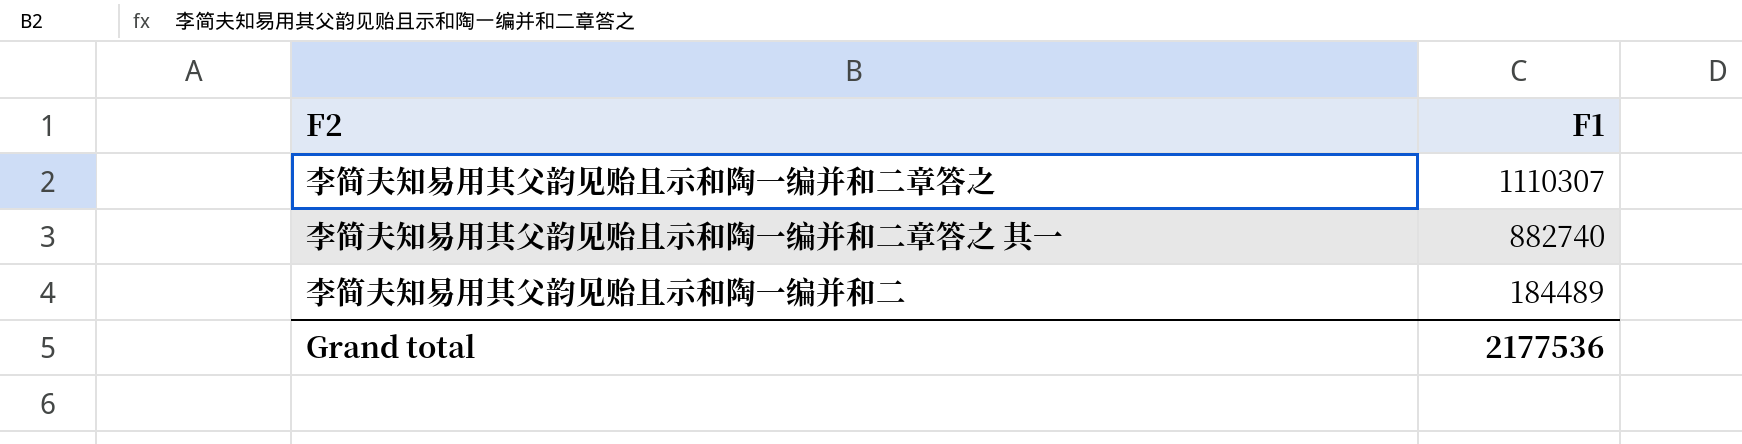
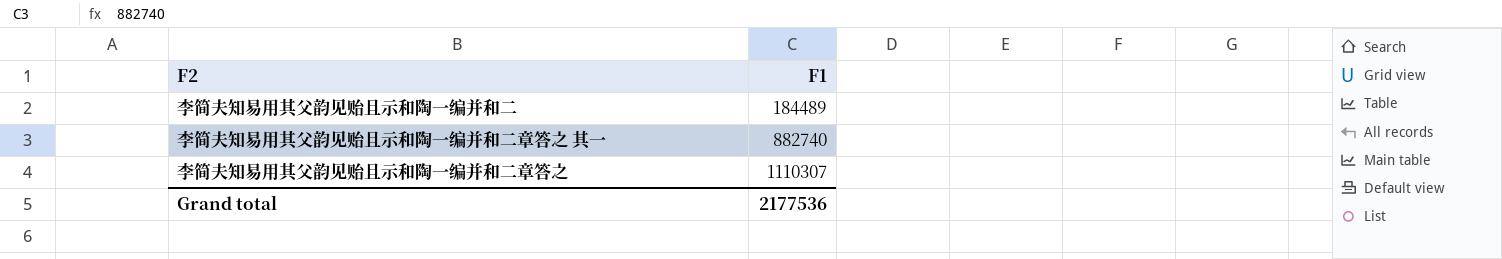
row order: F1 descending -> F1 ascending

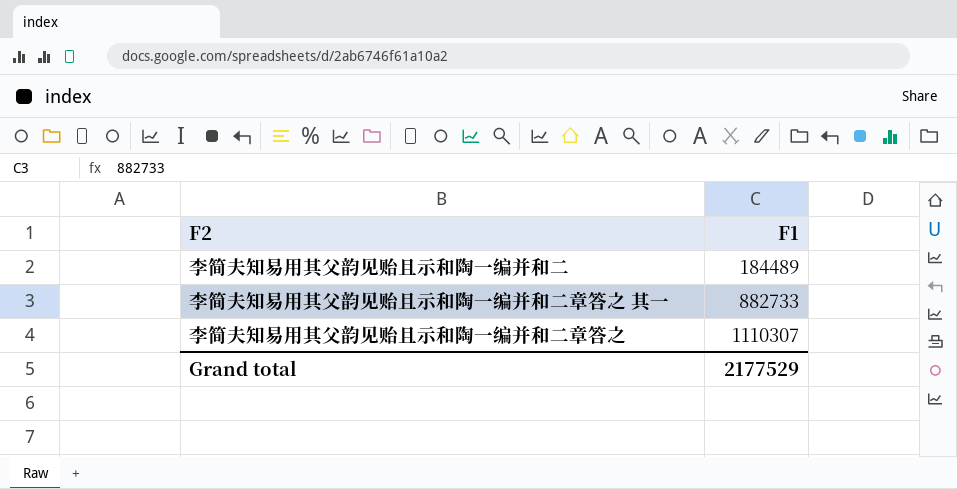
李简夫知易用其父韵见贻且示和陶一编并和二章答之 其一 | F1: 882740 -> 882733
Grand total | F1: 2177536 -> 2177529

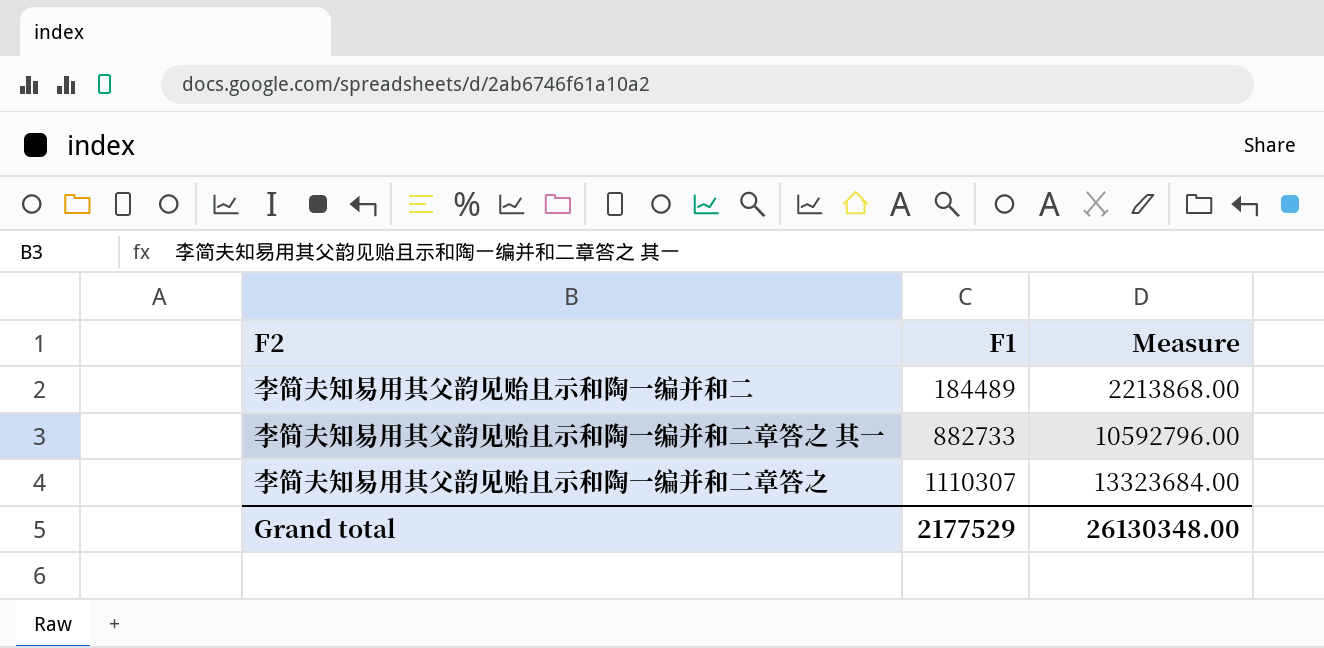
column Measure | formula: none -> [F1] * 12

